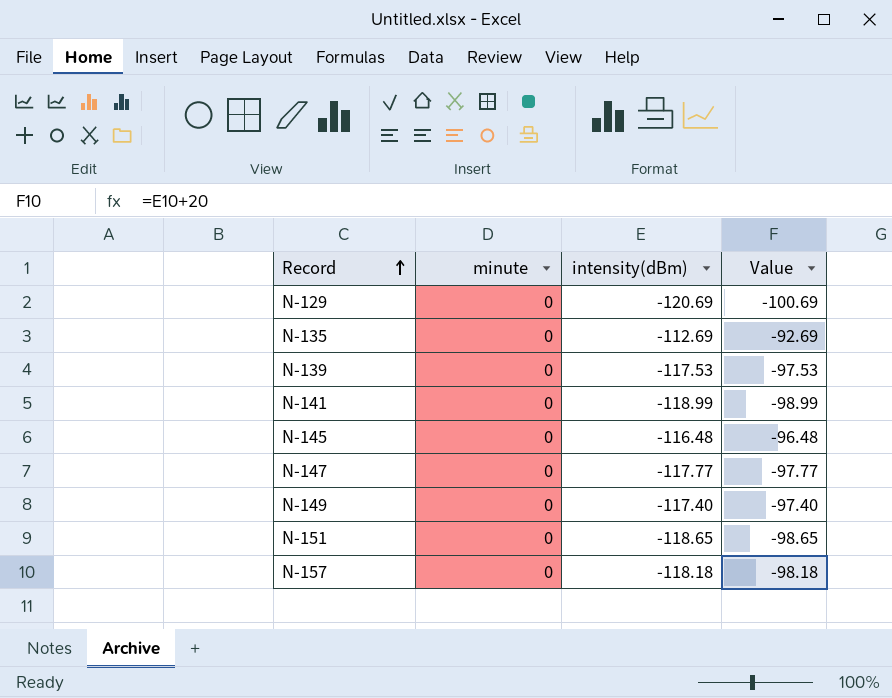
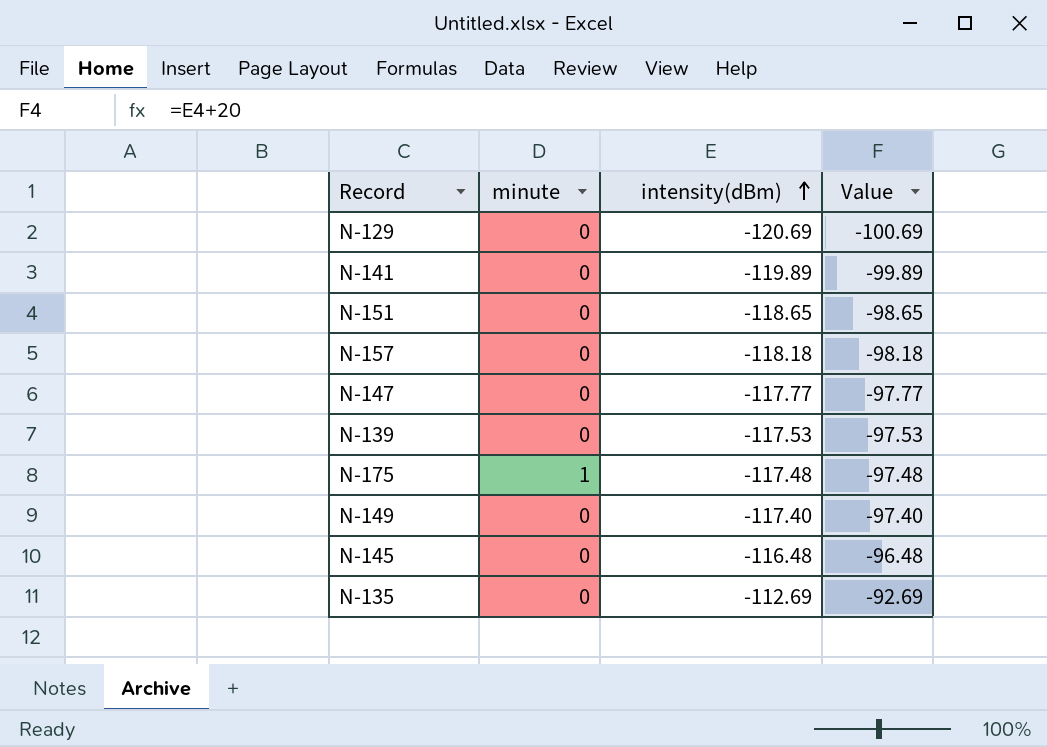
row order: Record ascending -> intensity(dBm) ascending
N-141 | intensity(dBm): -118.99 -> -119.89
N-141 | Value: -98.99 -> -99.89
row N-175: none -> 1 | -117.48 | -97.48

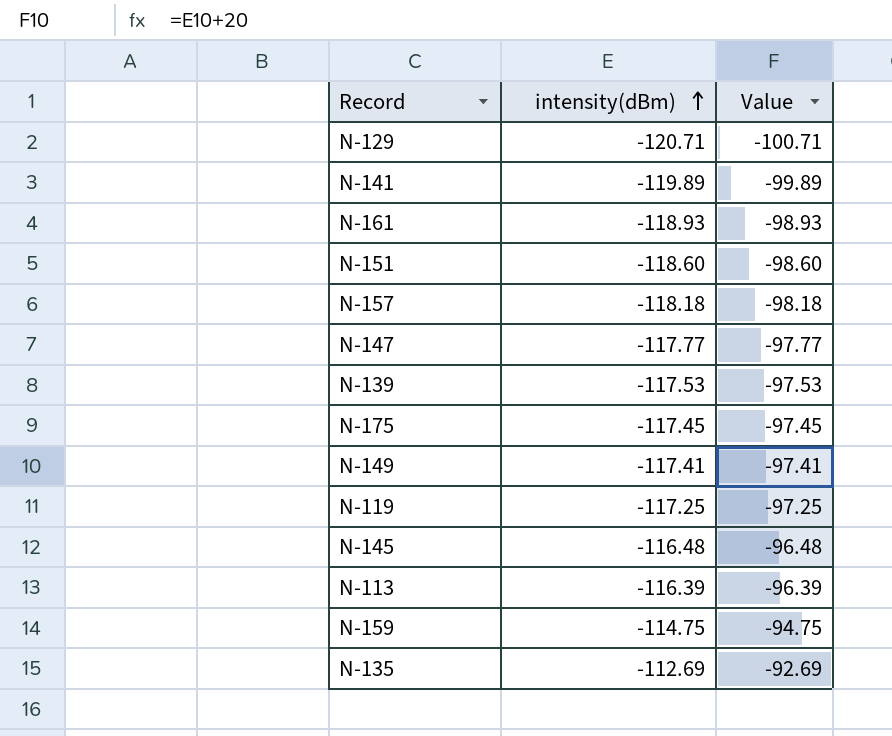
column minute | position: 2 -> none
N-129 | intensity(dBm): -120.69 -> -120.71
N-129 | Value: -100.69 -> -100.71
row N-161: none -> -118.93 | -98.93
N-151 | intensity(dBm): -118.65 -> -118.60
N-151 | Value: -98.65 -> -98.60
N-175 | intensity(dBm): -117.48 -> -117.45
N-175 | Value: -97.48 -> -97.45
N-149 | intensity(dBm): -117.40 -> -117.41
N-149 | Value: -97.40 -> -97.41
row N-119: none -> -117.25 | -97.25
row N-113: none -> -116.39 | -96.39
row N-159: none -> -114.75 | -94.75

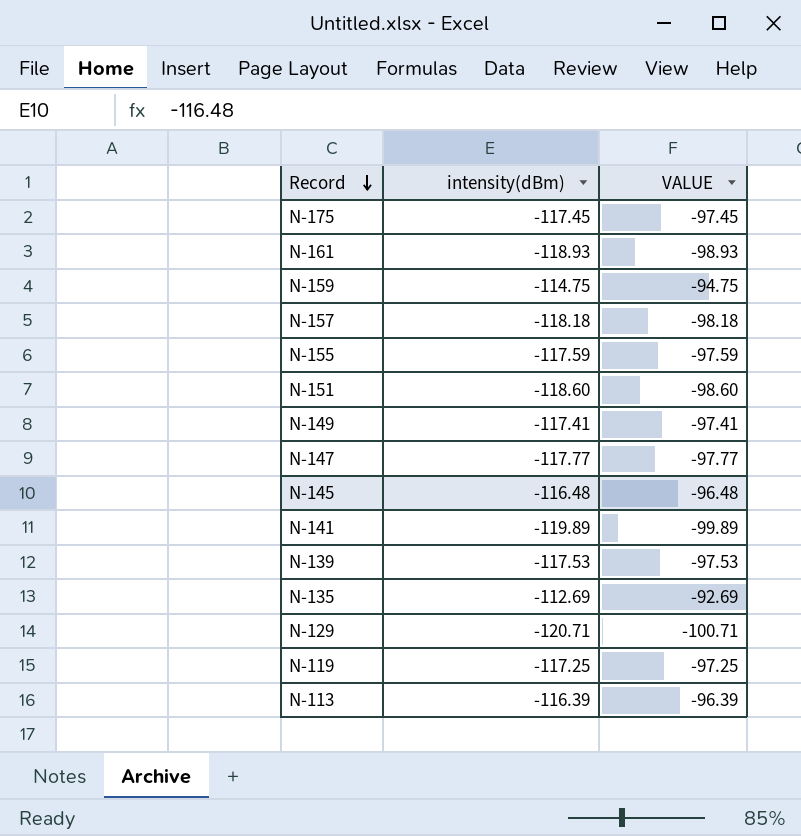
row order: intensity(dBm) ascending -> Record descending
column name: Value -> VALUE
row N-155: none -> -117.59 | -97.59

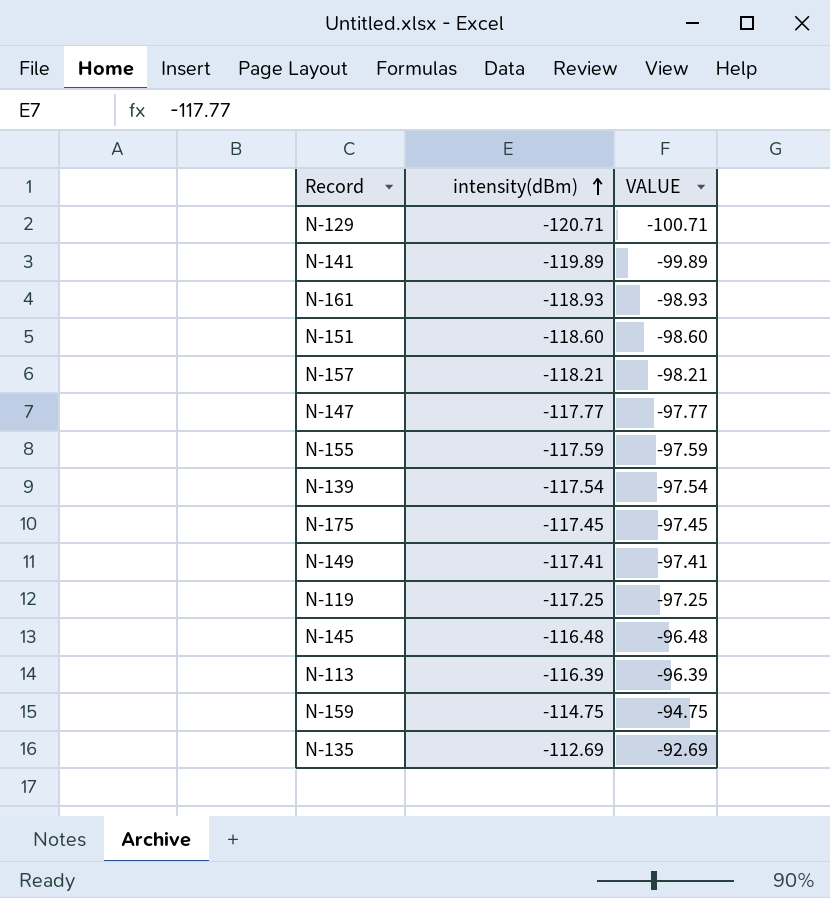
row order: Record descending -> intensity(dBm) ascending
N-157 | intensity(dBm): -118.18 -> -118.21
N-157 | VALUE: -98.18 -> -98.21
N-139 | intensity(dBm): -117.53 -> -117.54
N-139 | VALUE: -97.53 -> -97.54

